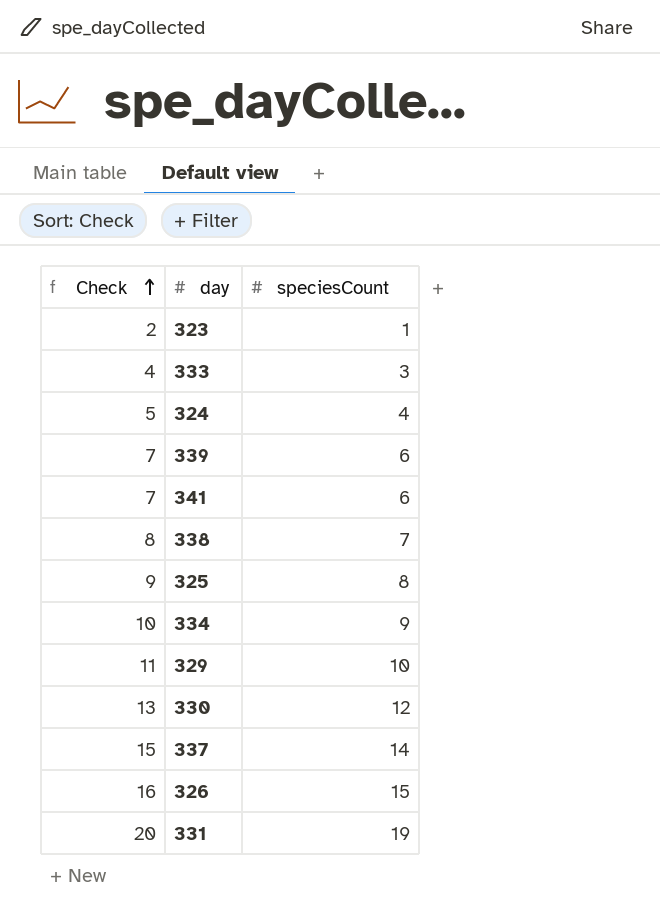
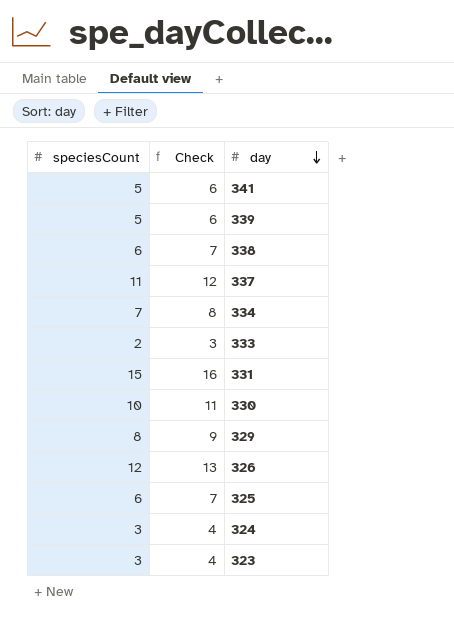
row order: Check ascending -> day descending
column speciesCount | position: 3 -> 1
341 | speciesCount: 6 -> 5
341 | Check: 7 -> 6
339 | speciesCount: 6 -> 5
339 | Check: 7 -> 6
338 | speciesCount: 7 -> 6
338 | Check: 8 -> 7
337 | speciesCount: 14 -> 11
337 | Check: 15 -> 12
334 | speciesCount: 9 -> 7
334 | Check: 10 -> 8
333 | speciesCount: 3 -> 2
333 | Check: 4 -> 3
331 | speciesCount: 19 -> 15
331 | Check: 20 -> 16
330 | speciesCount: 12 -> 10
330 | Check: 13 -> 11
329 | speciesCount: 10 -> 8
329 | Check: 11 -> 9
326 | speciesCount: 15 -> 12
326 | Check: 16 -> 13
325 | speciesCount: 8 -> 6
325 | Check: 9 -> 7
324 | speciesCount: 4 -> 3
324 | Check: 5 -> 4
323 | speciesCount: 1 -> 3
323 | Check: 2 -> 4

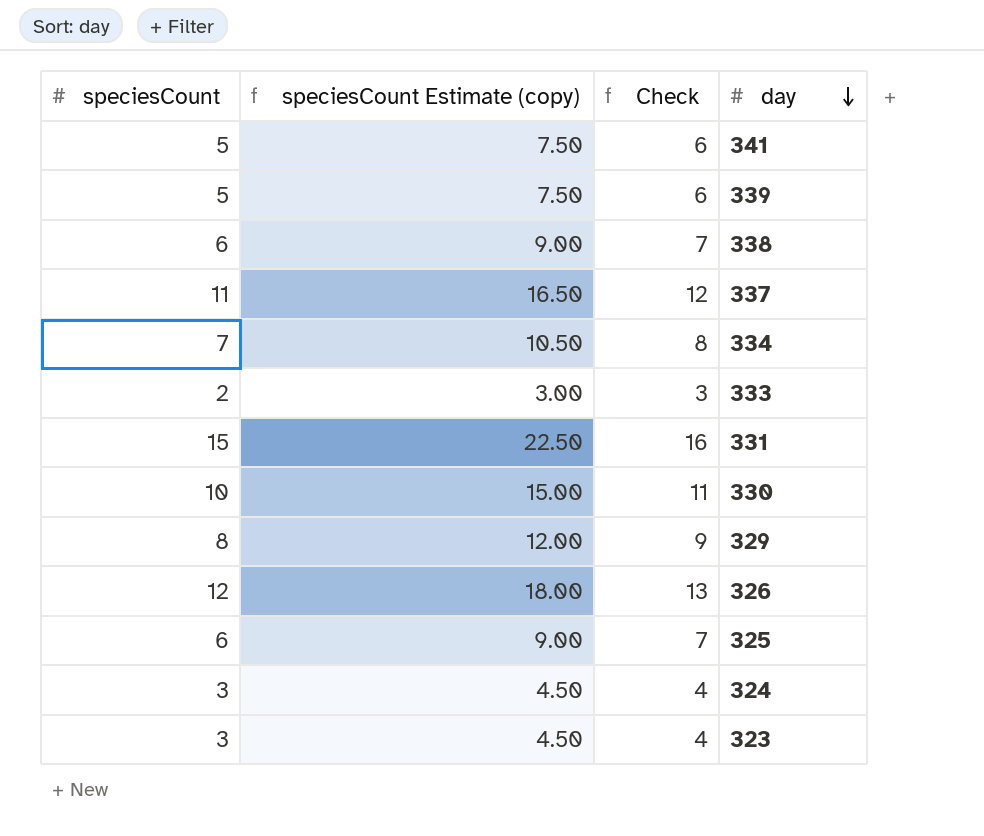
column speciesCount Estimate (copy) | formula: none -> [speciesCount] * 1.5

